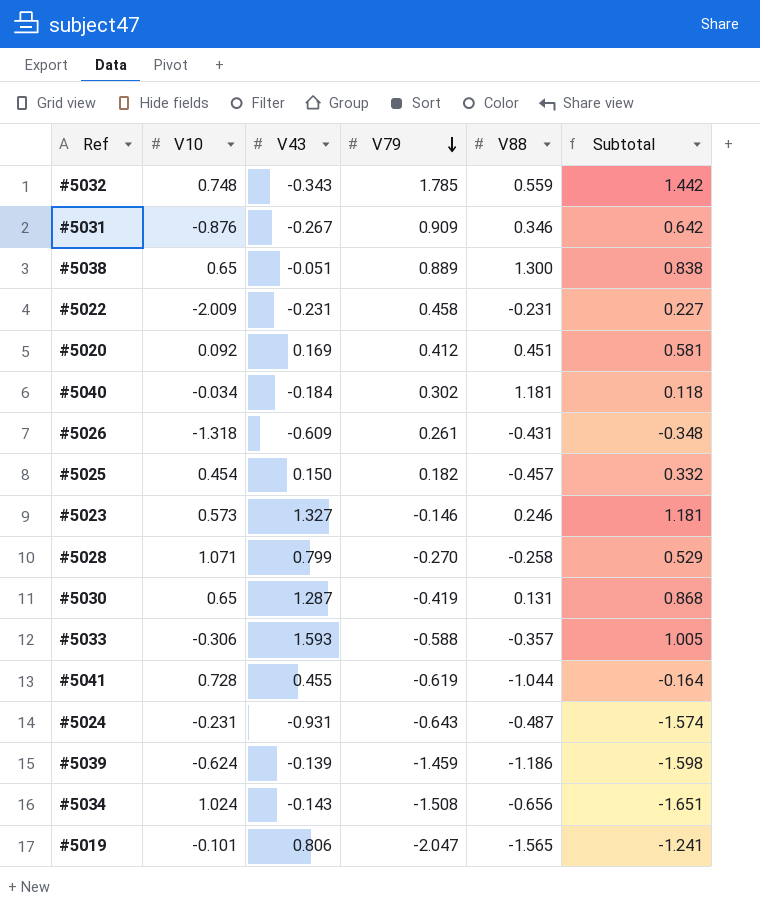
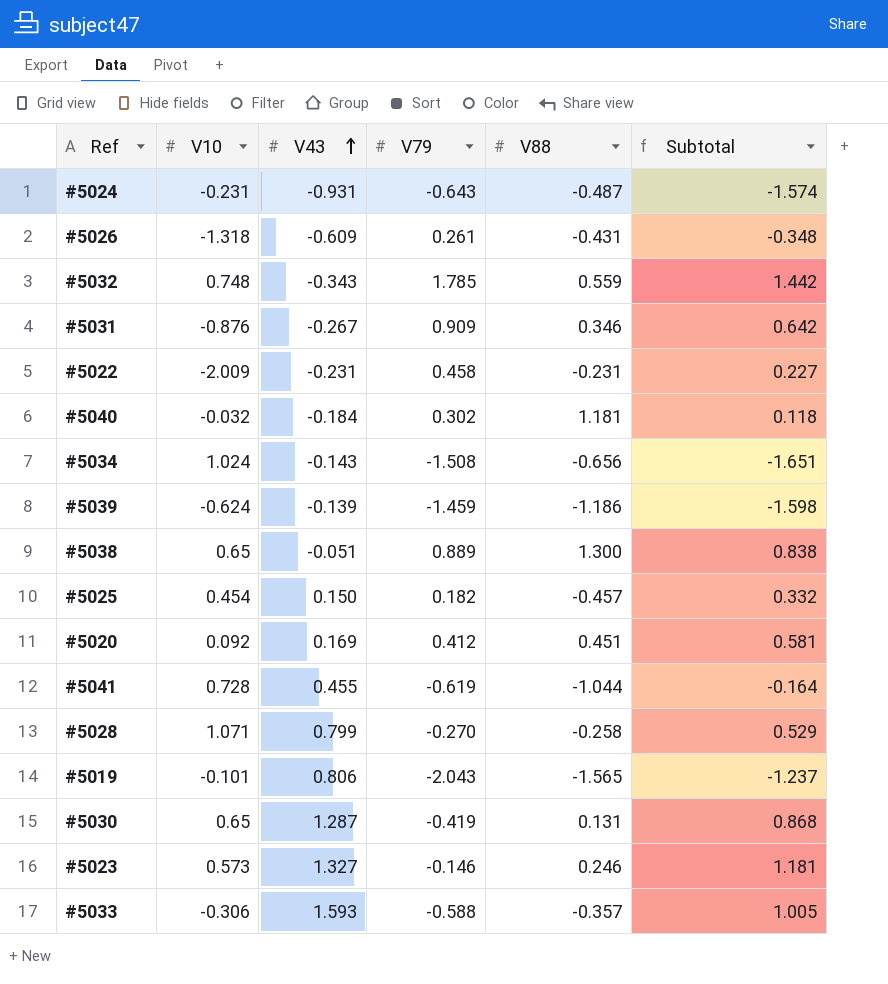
row order: V79 descending -> V43 ascending
#5040 | V10: -0.034 -> -0.032
#5019 | V79: -2.047 -> -2.043
#5019 | Subtotal: -1.241 -> -1.237

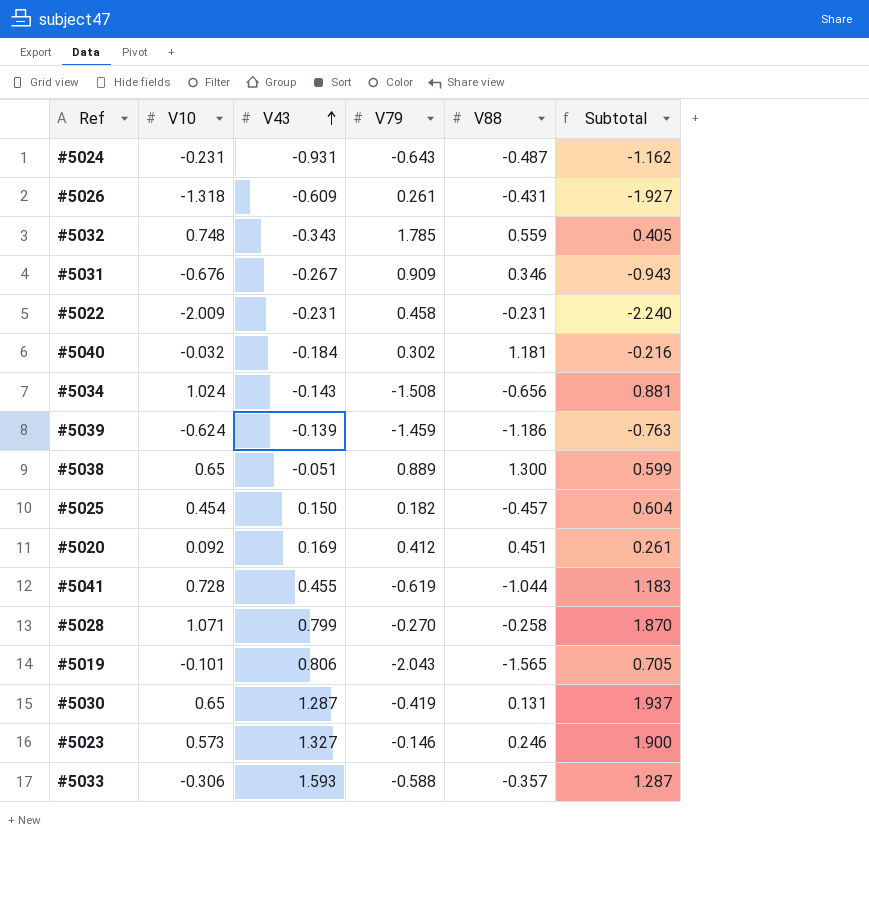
column Subtotal | formula: [V43] + [V79] -> [V10] + [V43]
#5031 | V10: -0.876 -> -0.676

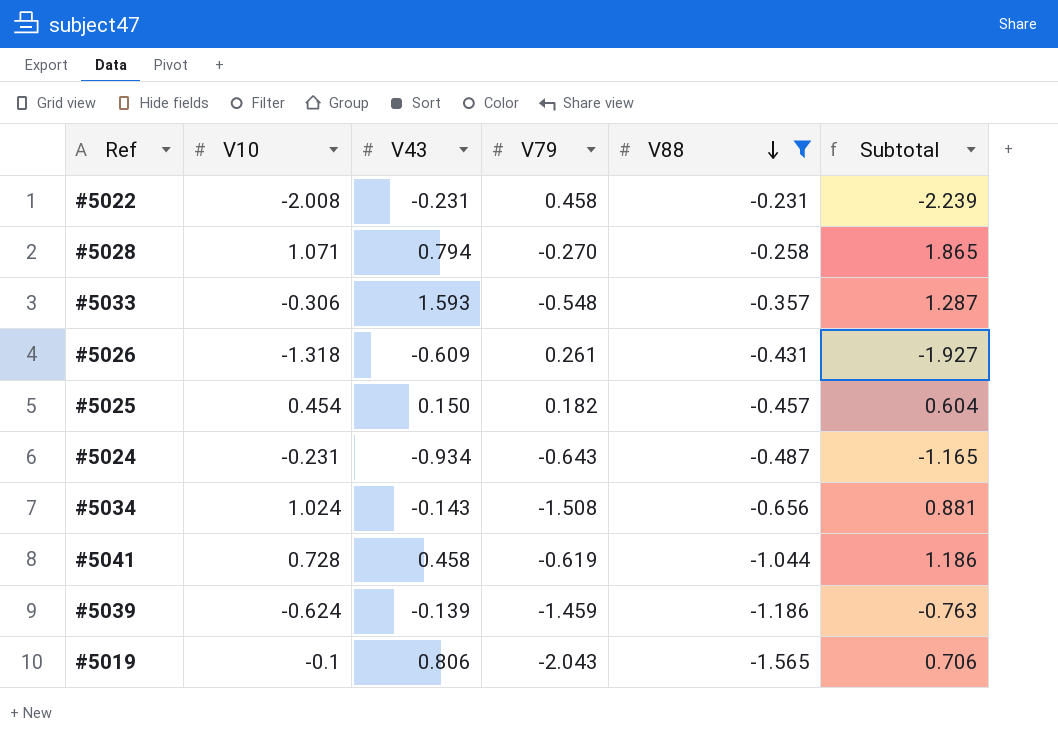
filter: none -> V88 <= -0.231
row order: V43 ascending -> V88 descending
#5022 | V10: -2.009 -> -2.008
#5022 | Subtotal: -2.240 -> -2.239
#5028 | V43: 0.799 -> 0.794
#5028 | Subtotal: 1.870 -> 1.865
#5033 | V79: -0.588 -> -0.548
#5024 | V43: -0.931 -> -0.934
#5024 | Subtotal: -1.162 -> -1.165
#5041 | V43: 0.455 -> 0.458
#5041 | Subtotal: 1.183 -> 1.186
#5019 | V10: -0.101 -> -0.1
#5019 | Subtotal: 0.705 -> 0.706

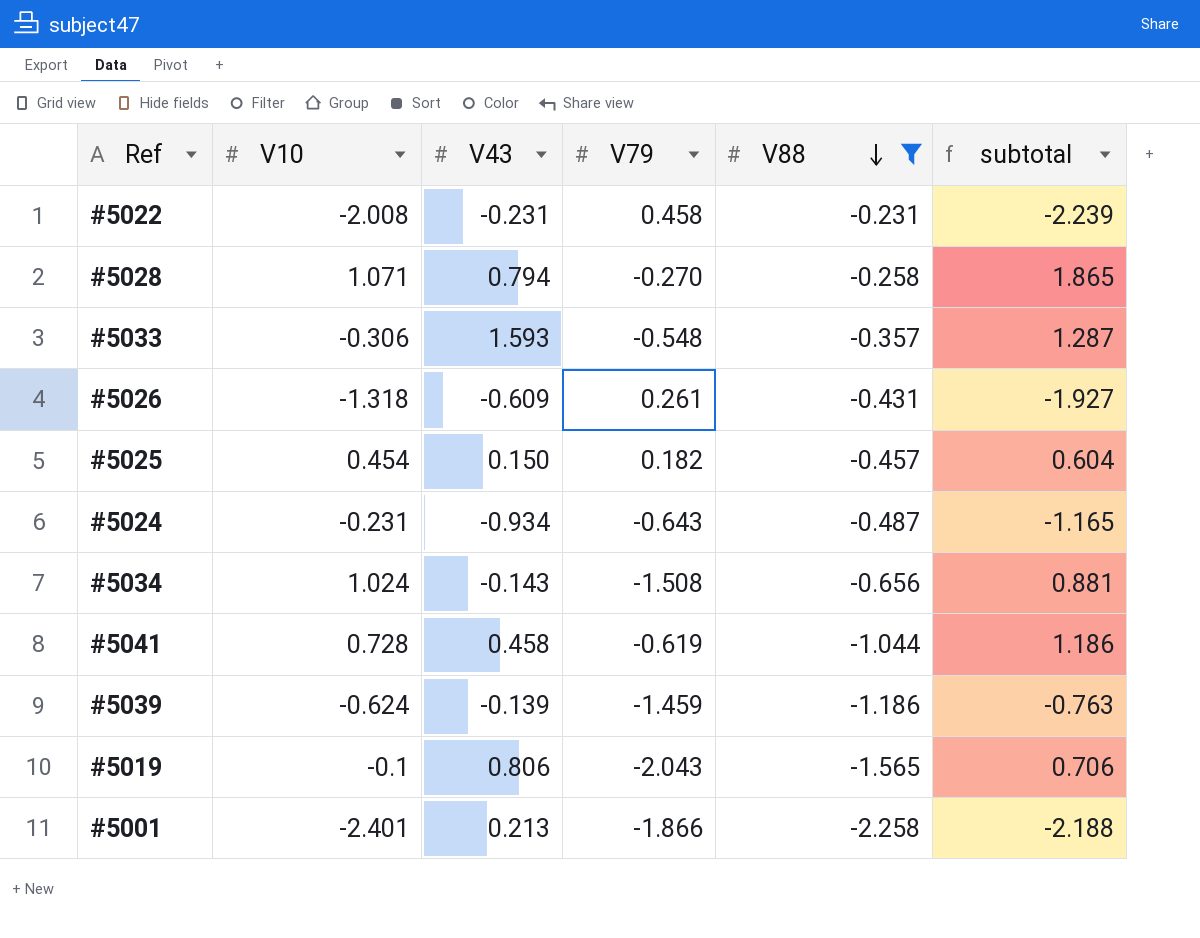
column name: Subtotal -> subtotal
row #5001: none -> -2.401 | 0.213 | -1.866 | -2.258 | -2.188

